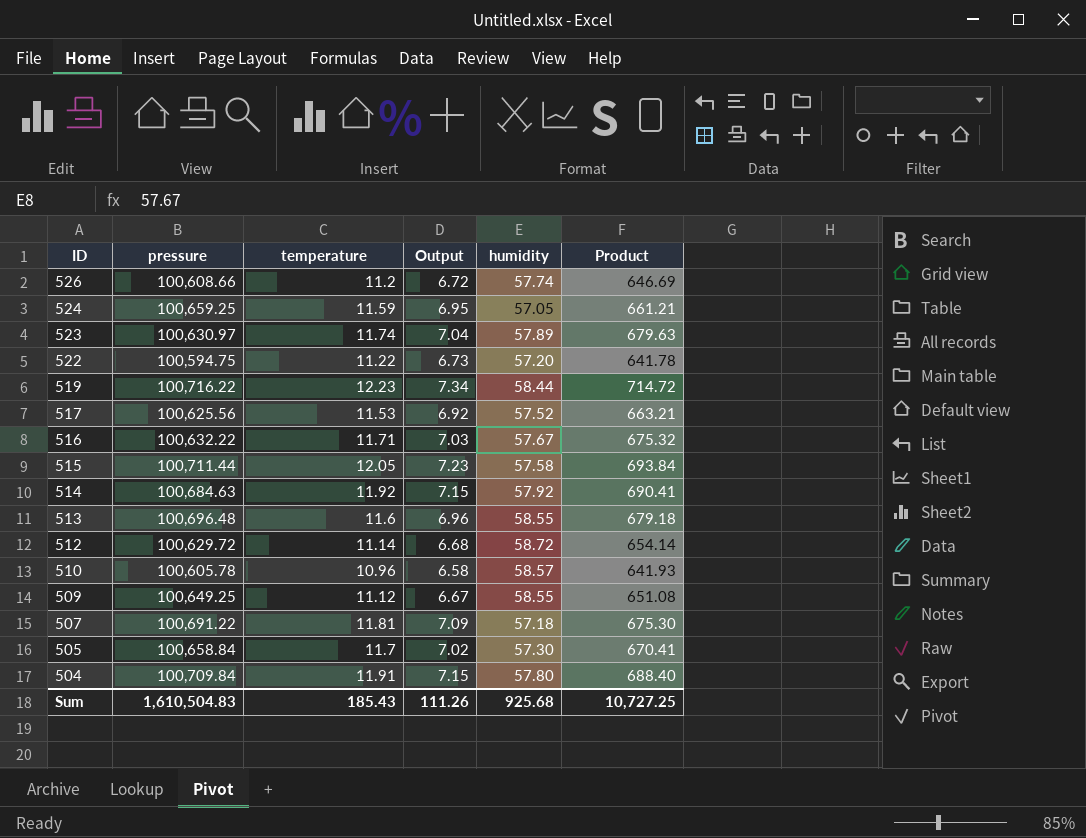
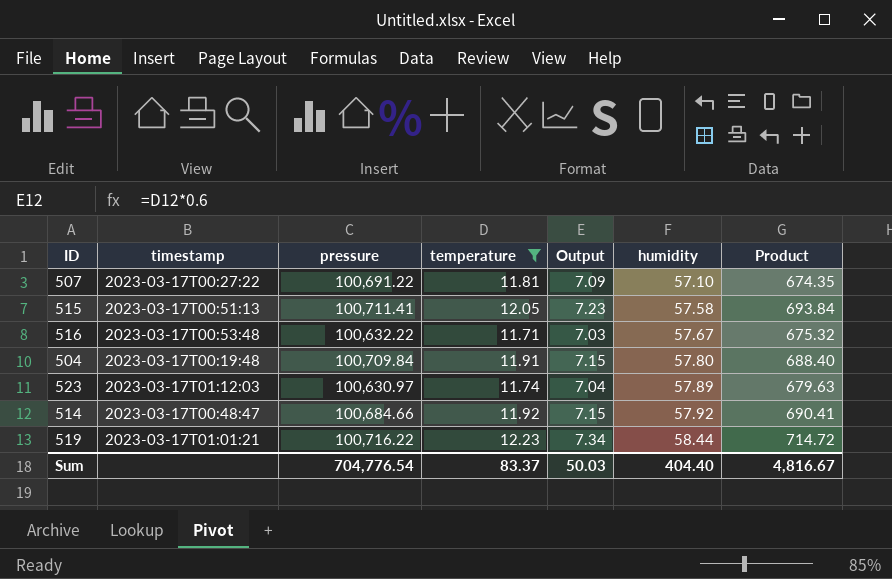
filter: none -> temperature >= 11.71
row order: ID descending -> humidity ascending
column timestamp | position: none -> 2
507 | humidity: 57.18 -> 57.10
507 | Product: 675.30 -> 674.35
515 | pressure: 100,711.44 -> 100,711.41
514 | pressure: 100,684.63 -> 100,684.66
Sum | pressure: 1,610,504.83 -> 704,776.54
Sum | temperature: 185.43 -> 83.37
Sum | Output: 111.26 -> 50.03
Sum | humidity: 925.68 -> 404.40
Sum | Product: 10,727.25 -> 4,816.67

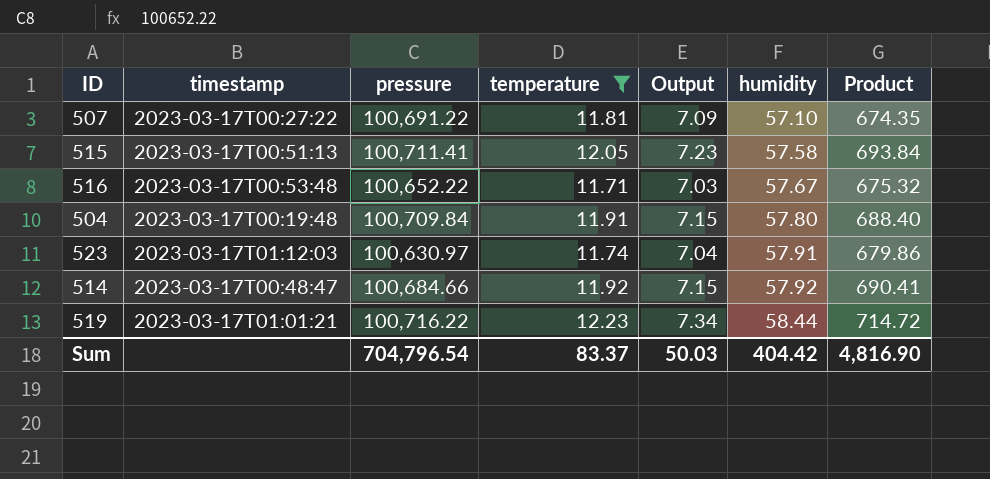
516 | pressure: 100,632.22 -> 100,652.22
523 | humidity: 57.89 -> 57.91
523 | Product: 679.63 -> 679.86
Sum | pressure: 704,776.54 -> 704,796.54
Sum | humidity: 404.40 -> 404.42
Sum | Product: 4,816.67 -> 4,816.90

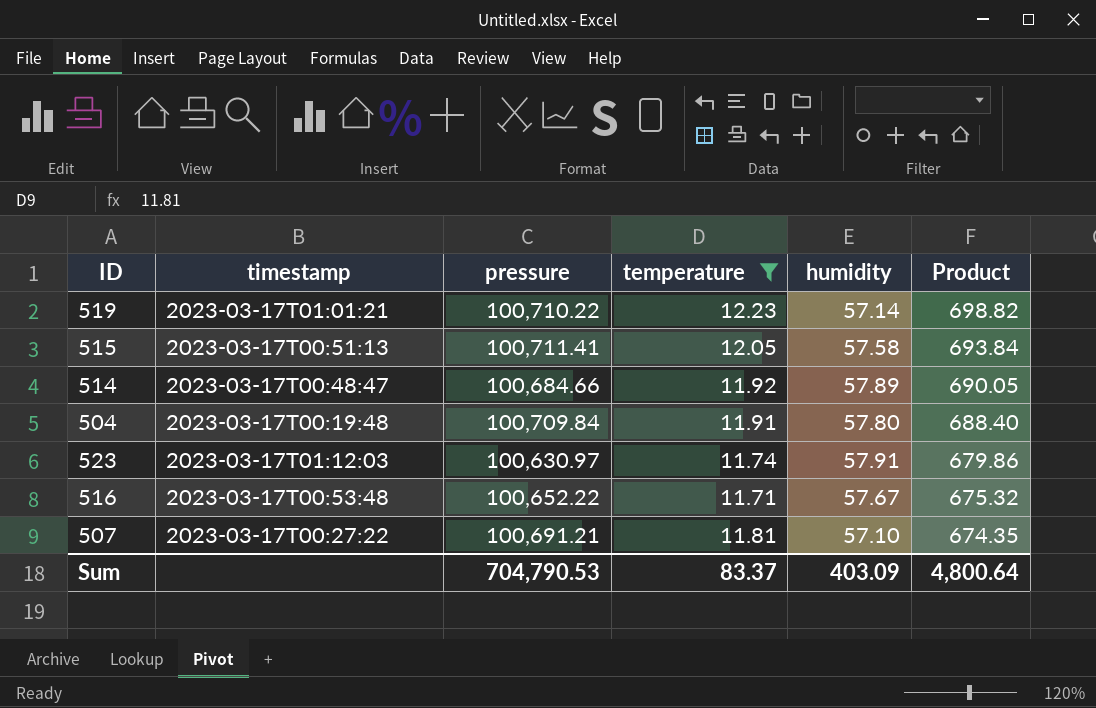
row order: humidity ascending -> Product descending
column Output | formula: [temperature] * 0.6 -> none
519 | pressure: 100,716.22 -> 100,710.22
519 | humidity: 58.44 -> 57.14
519 | Product: 714.72 -> 698.82
514 | humidity: 57.92 -> 57.89
514 | Product: 690.41 -> 690.05
507 | pressure: 100,691.22 -> 100,691.21
Sum | pressure: 704,796.54 -> 704,790.53
Sum | humidity: 404.42 -> 403.09
Sum | Product: 4,816.90 -> 4,800.64

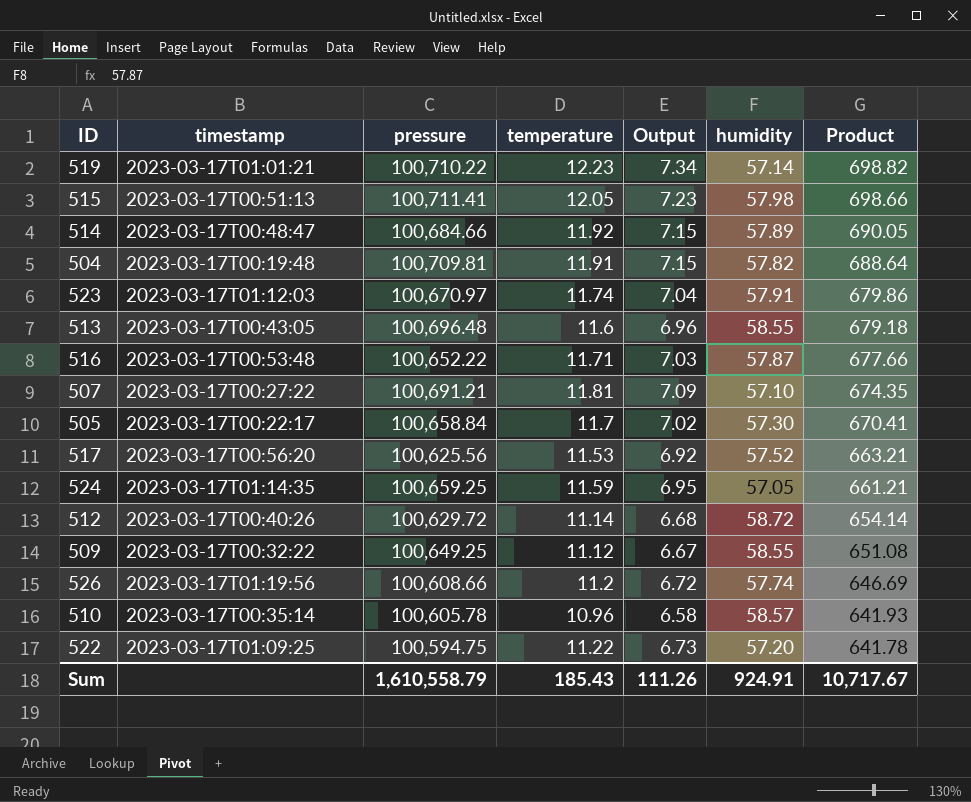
filter: temperature >= 11.71 -> none
column Output | formula: none -> [temperature] * 0.6
515 | humidity: 57.58 -> 57.98
515 | Product: 693.84 -> 698.66
504 | pressure: 100,709.84 -> 100,709.81
504 | humidity: 57.80 -> 57.82
504 | Product: 688.40 -> 688.64
523 | pressure: 100,630.97 -> 100,670.97
516 | humidity: 57.67 -> 57.87
516 | Product: 675.32 -> 677.66
Sum | pressure: 704,790.53 -> 1,610,558.79
Sum | temperature: 83.37 -> 185.43
Sum | humidity: 403.09 -> 924.91
Sum | Product: 4,800.64 -> 10,717.67

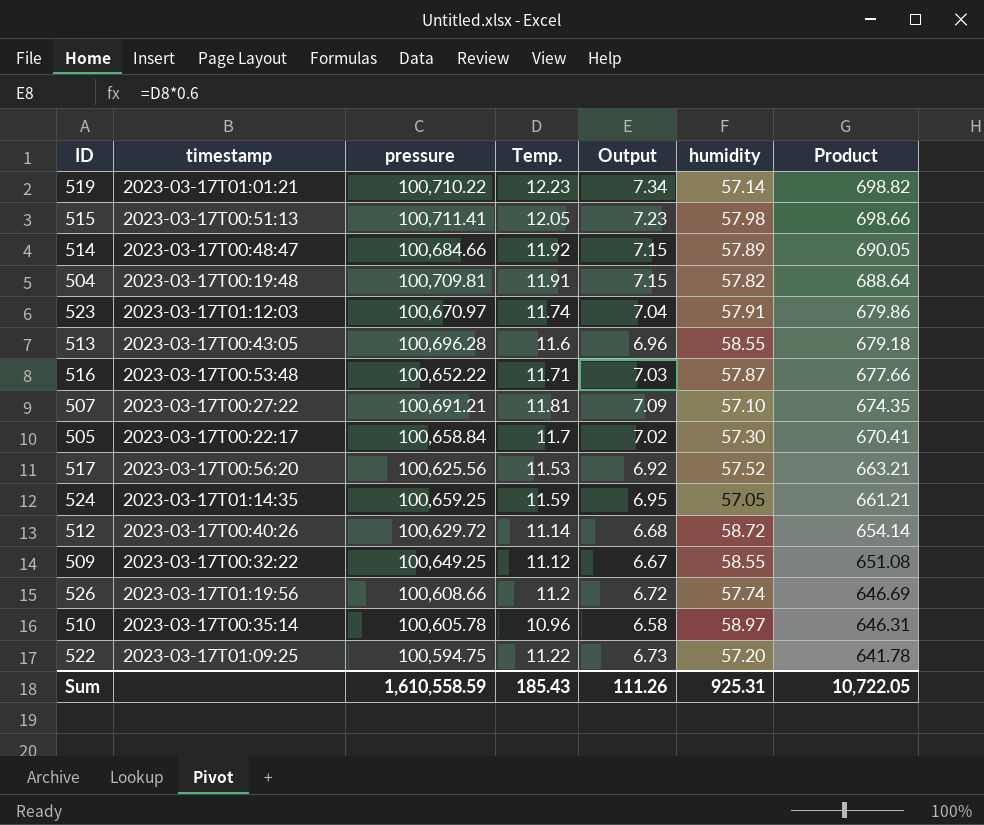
column name: temperature -> Temp.
513 | pressure: 100,696.48 -> 100,696.28
510 | humidity: 58.57 -> 58.97
510 | Product: 641.93 -> 646.31
Sum | pressure: 1,610,558.79 -> 1,610,558.59
Sum | humidity: 924.91 -> 925.31
Sum | Product: 10,717.67 -> 10,722.05

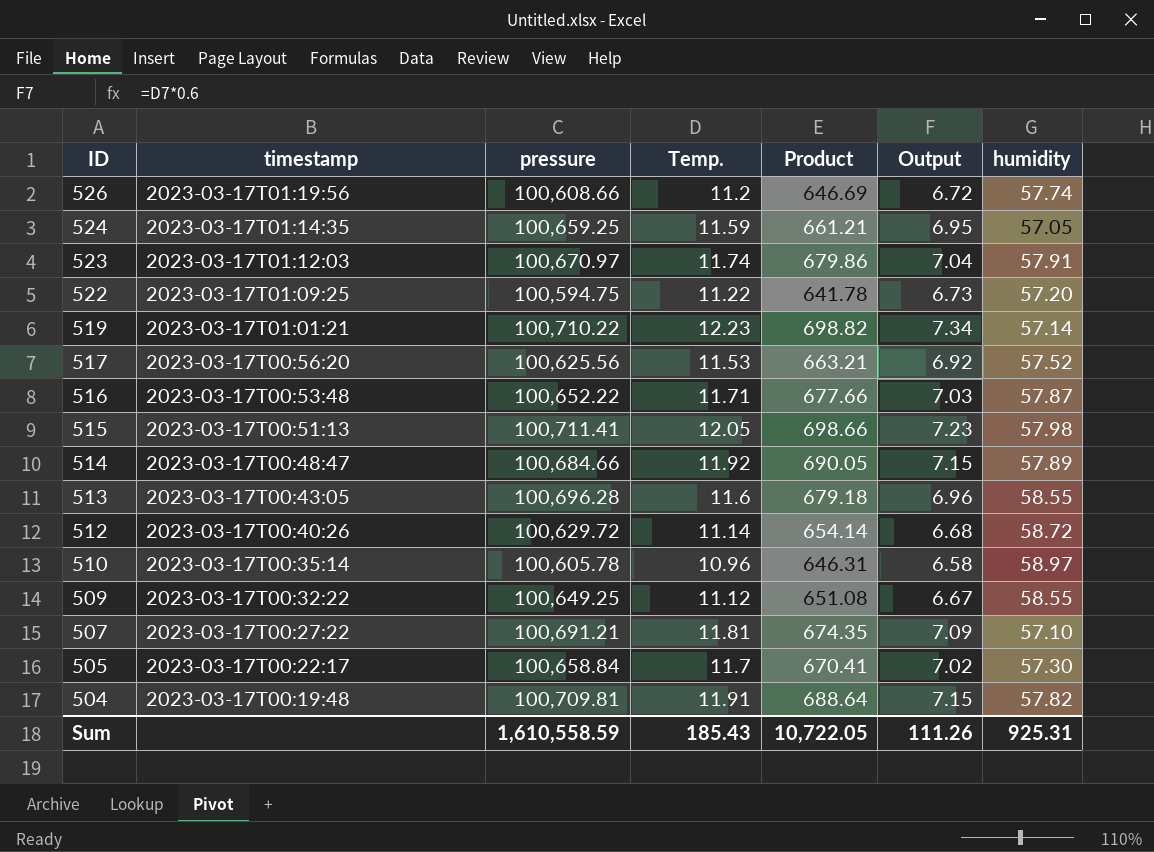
row order: Product descending -> ID descending
column Product | position: 7 -> 5

